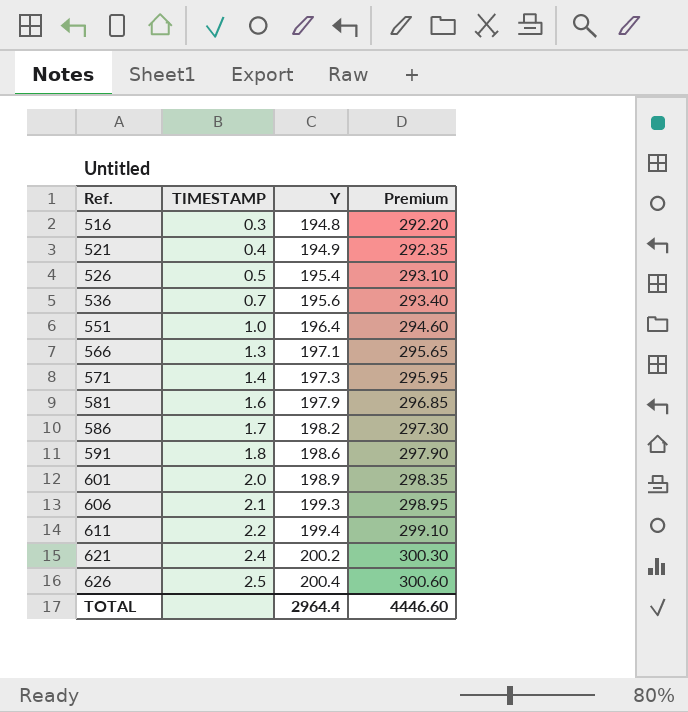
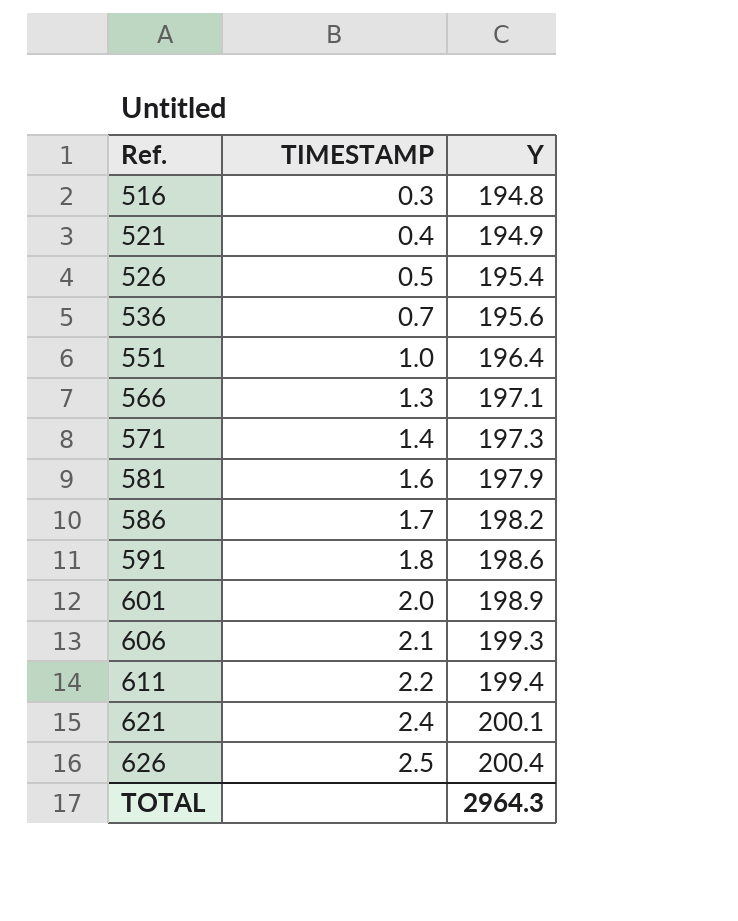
column Premium | formula: [Y] * 1.5 -> none
621 | Y: 200.2 -> 200.1
TOTAL | Y: 2964.4 -> 2964.3

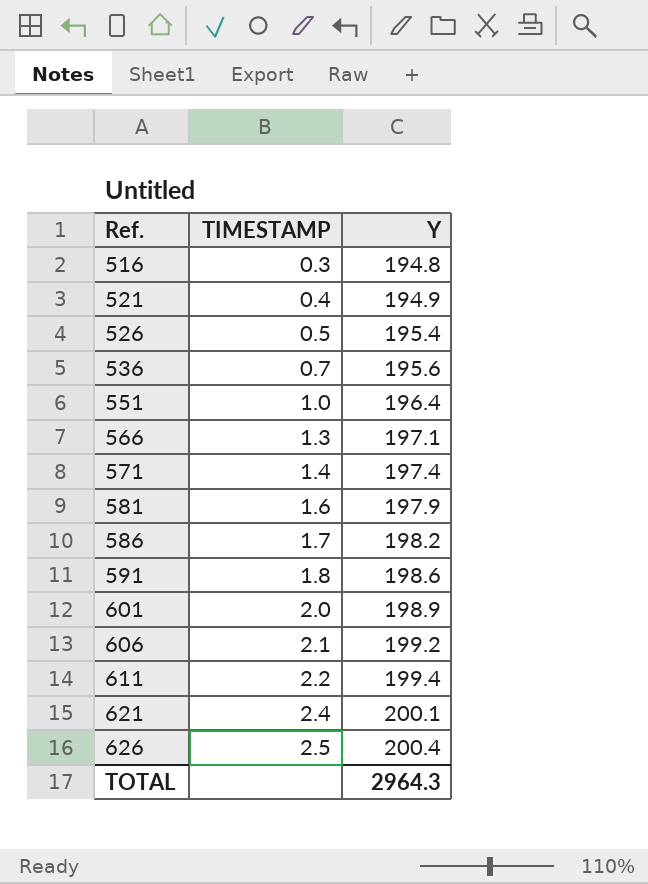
571 | Y: 197.3 -> 197.4
606 | Y: 199.3 -> 199.2

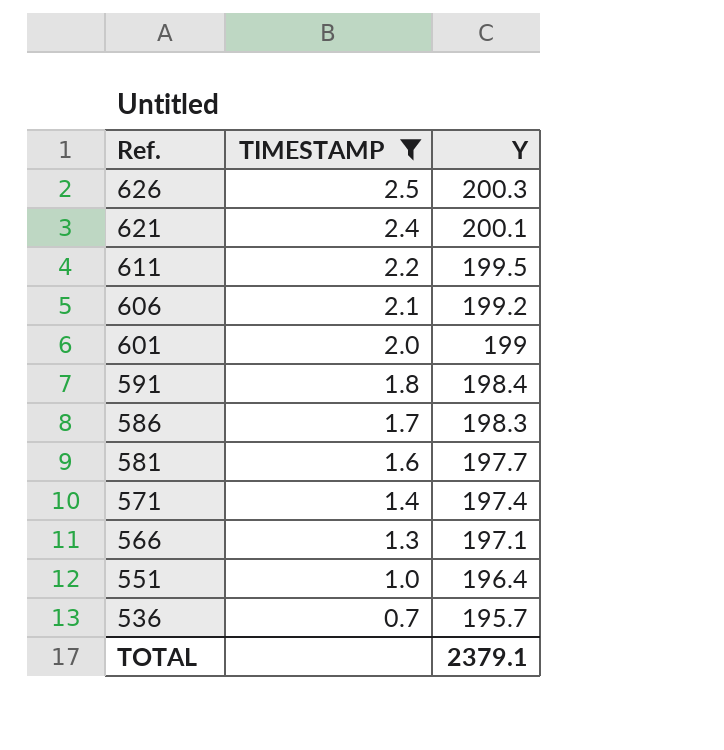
filter: none -> TIMESTAMP >= 0.7
row order: Ref. ascending -> Ref. descending
626 | Y: 200.4 -> 200.3
611 | Y: 199.4 -> 199.5
601 | Y: 198.9 -> 199
591 | Y: 198.6 -> 198.4
586 | Y: 198.2 -> 198.3
581 | Y: 197.9 -> 197.7
536 | Y: 195.6 -> 195.7
TOTAL | Y: 2964.3 -> 2379.1

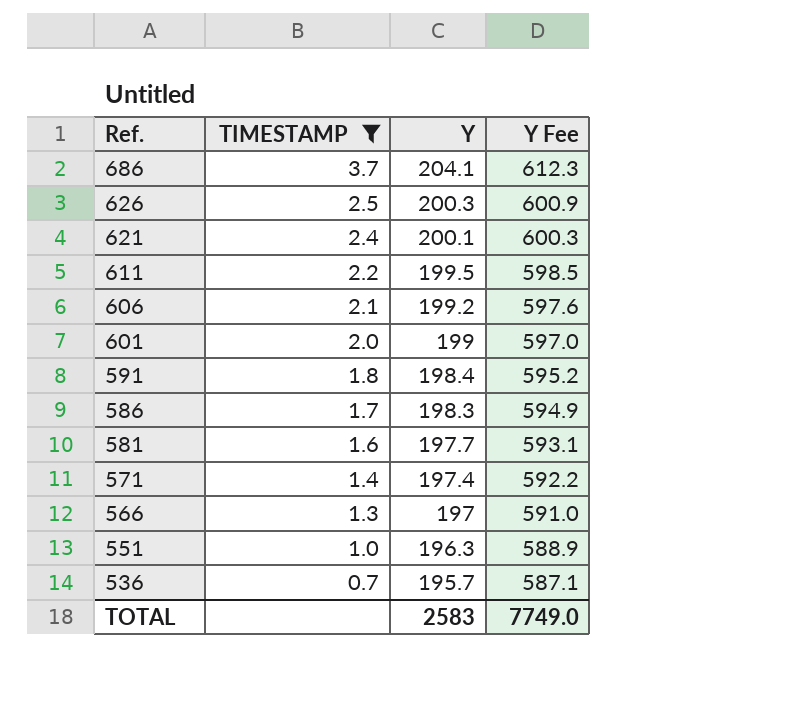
column Y Fee | formula: none -> [Y] * 3
row 686: none -> 3.7 | 204.1 | 612.3
566 | Y: 197.1 -> 197
551 | Y: 196.4 -> 196.3
TOTAL | Y: 2379.1 -> 2583

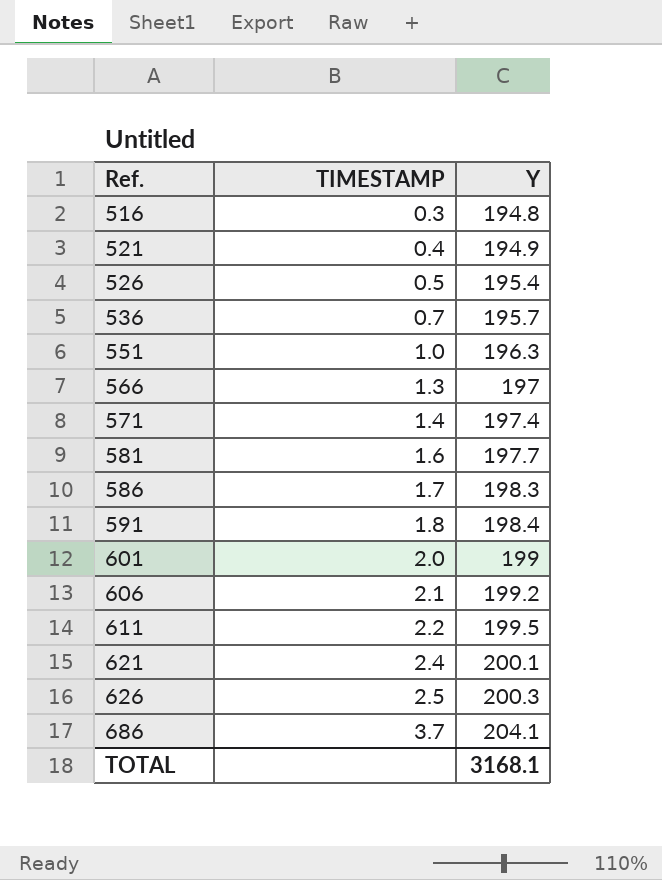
filter: TIMESTAMP >= 0.7 -> none
row order: Ref. descending -> Ref. ascending
column Y Fee | formula: [Y] * 3 -> none
TOTAL | Y: 2583 -> 3168.1

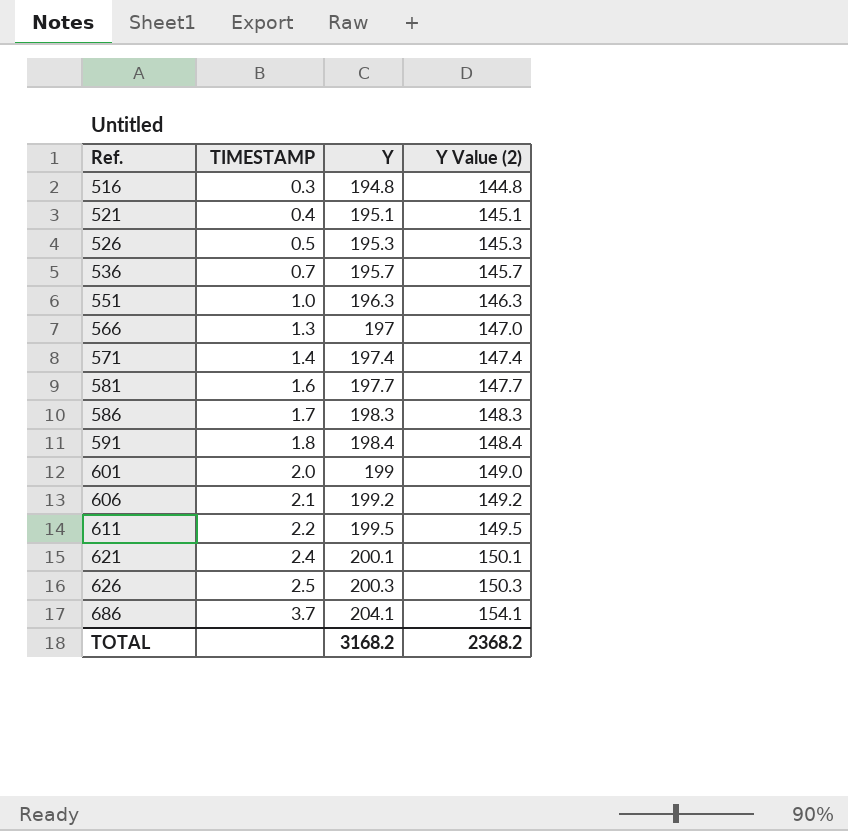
column Y Value (2) | formula: none -> [Y] - 50
521 | Y: 194.9 -> 195.1
526 | Y: 195.4 -> 195.3
TOTAL | Y: 3168.1 -> 3168.2

